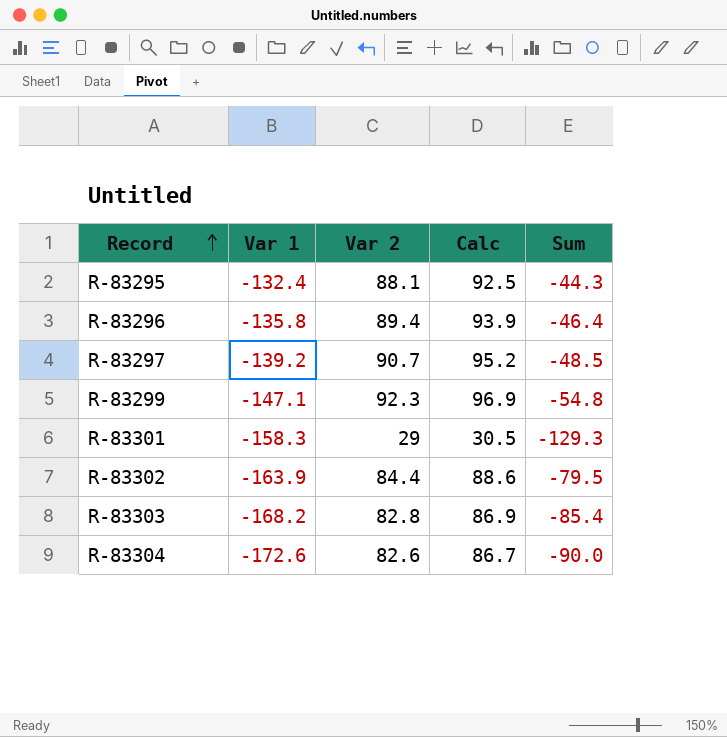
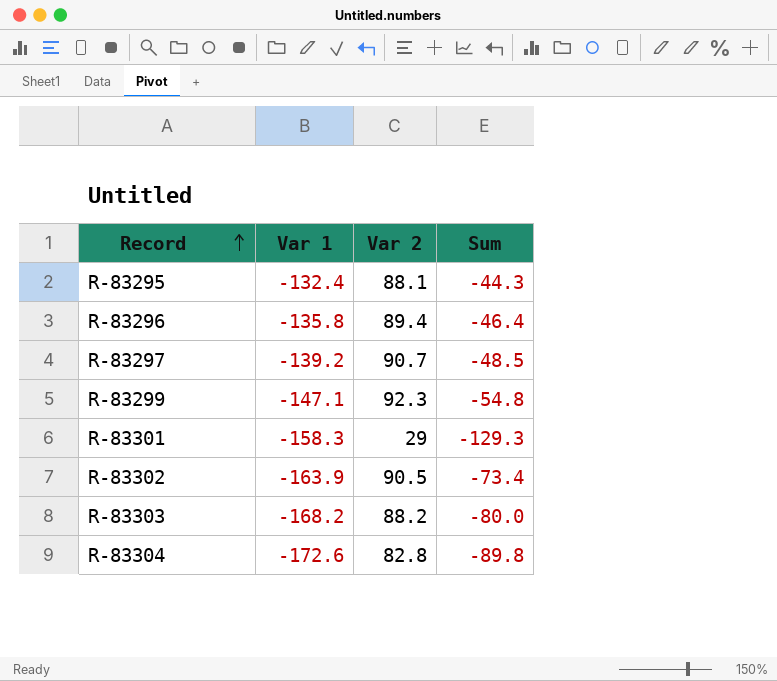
column Calc | formula: [Var 2] * 1.05 -> none
R-83302 | Var 2: 84.4 -> 90.5
R-83302 | Sum: -79.5 -> -73.4
R-83303 | Var 2: 82.8 -> 88.2
R-83303 | Sum: -85.4 -> -80.0
R-83304 | Var 2: 82.6 -> 82.8
R-83304 | Sum: -90.0 -> -89.8

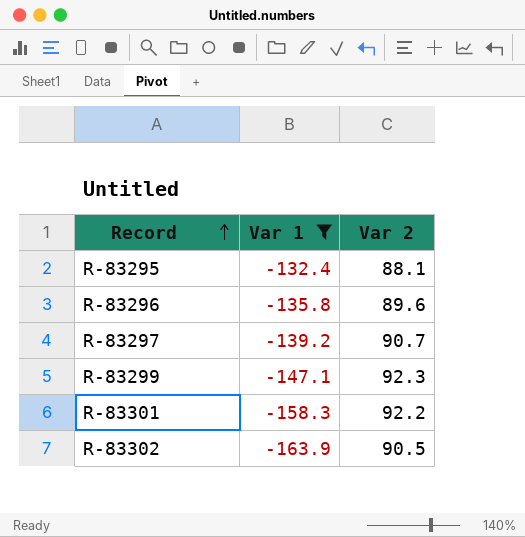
filter: none -> Var 1 >= -163.9
column Sum | formula: [Var 1] + [Var 2] -> none
R-83296 | Var 2: 89.4 -> 89.6
R-83301 | Var 2: 29 -> 92.2

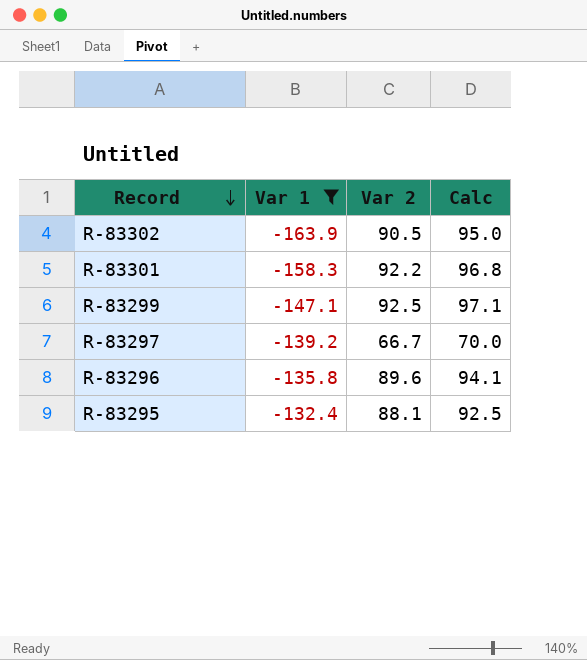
row order: Record ascending -> Record descending
column Calc | formula: none -> [Var 2] * 1.05
R-83299 | Var 2: 92.3 -> 92.5
R-83297 | Var 2: 90.7 -> 66.7

